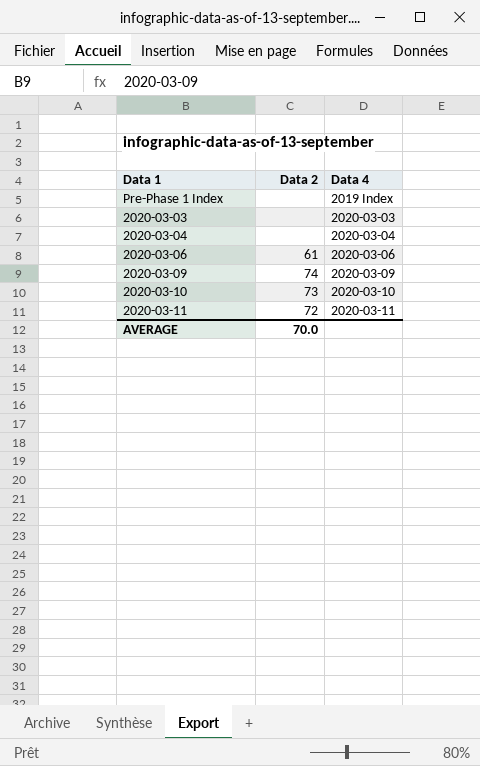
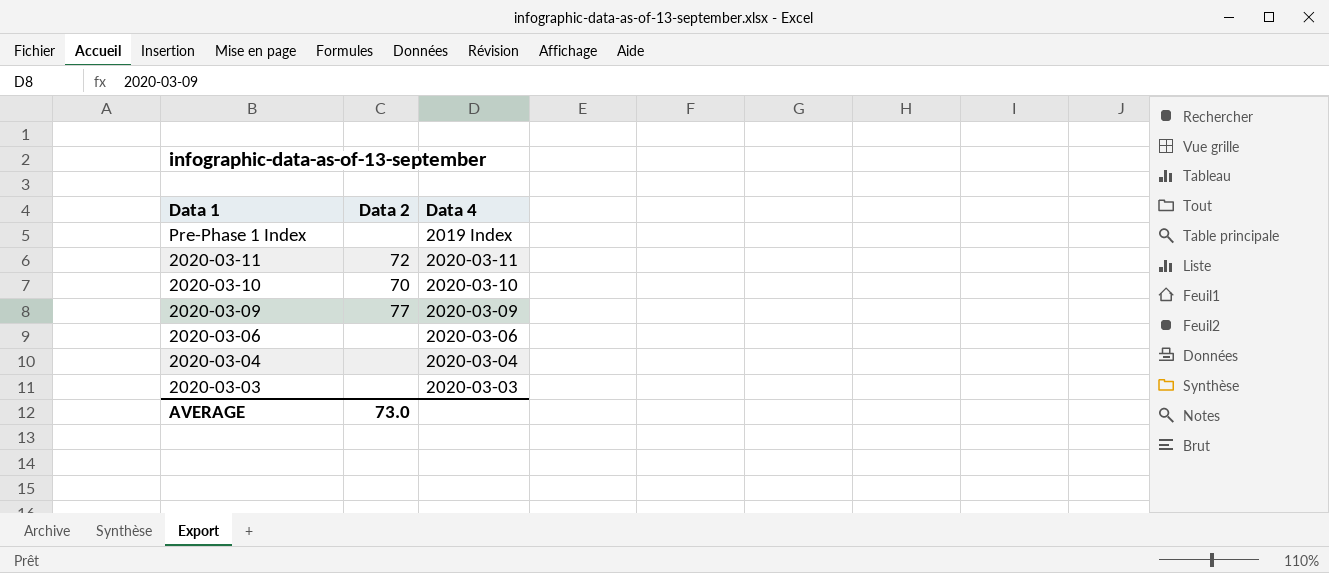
row order: Data 4 ascending -> Data 1 descending
2020-03-10 | Data 2: 73 -> 70
2020-03-09 | Data 2: 74 -> 77
2020-03-06 | Data 2: 61 -> none
AVERAGE | Data 2: 70.0 -> 73.0

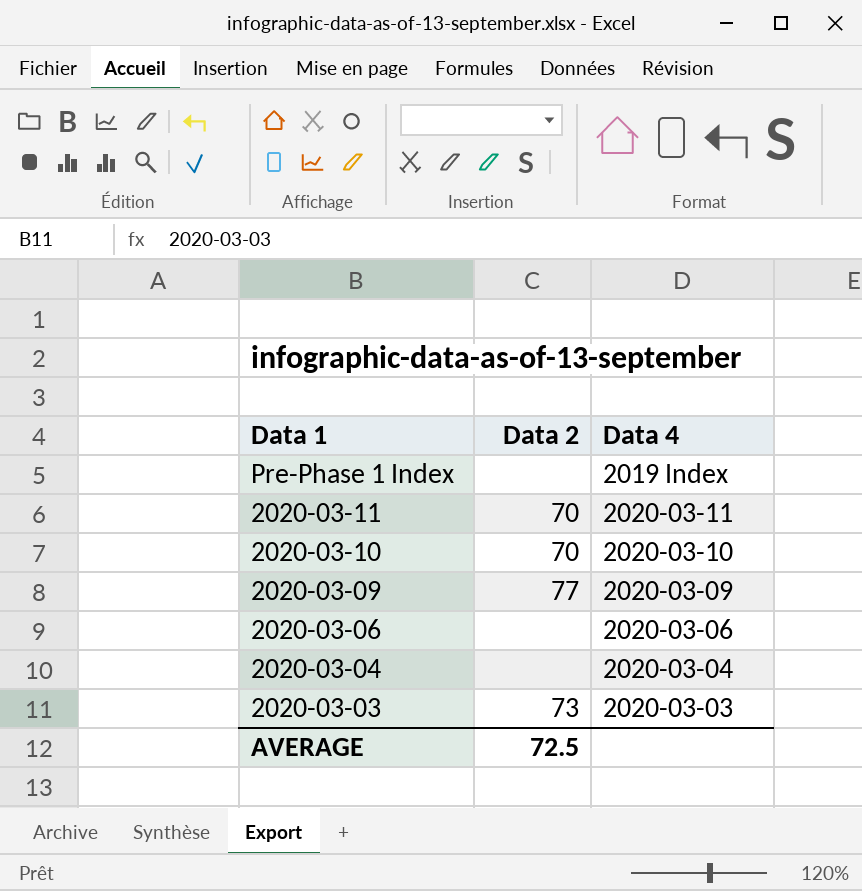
2020-03-11 | Data 2: 72 -> 70
2020-03-03 | Data 2: none -> 73
AVERAGE | Data 2: 73.0 -> 72.5

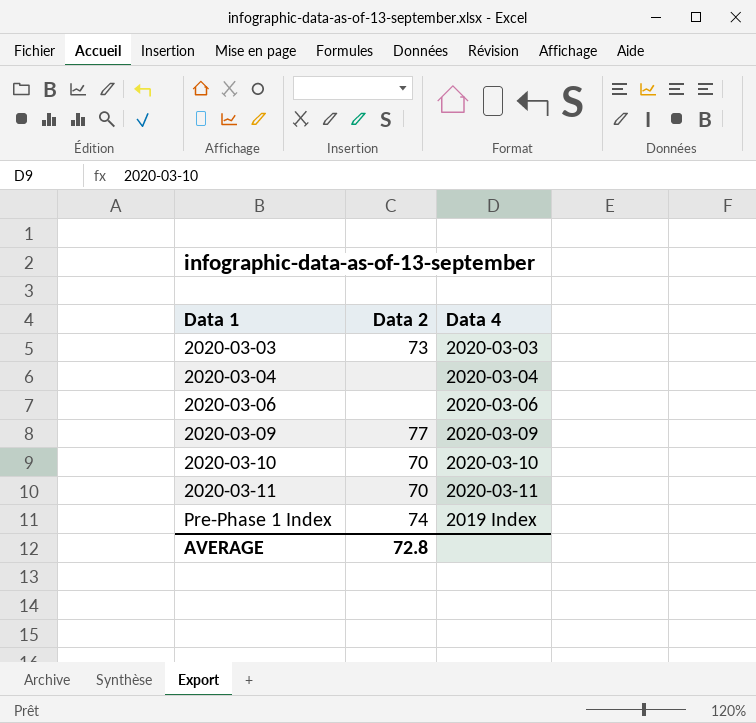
row order: Data 1 descending -> Data 1 ascending
Pre-Phase 1 Index | Data 2: none -> 74
AVERAGE | Data 2: 72.5 -> 72.8

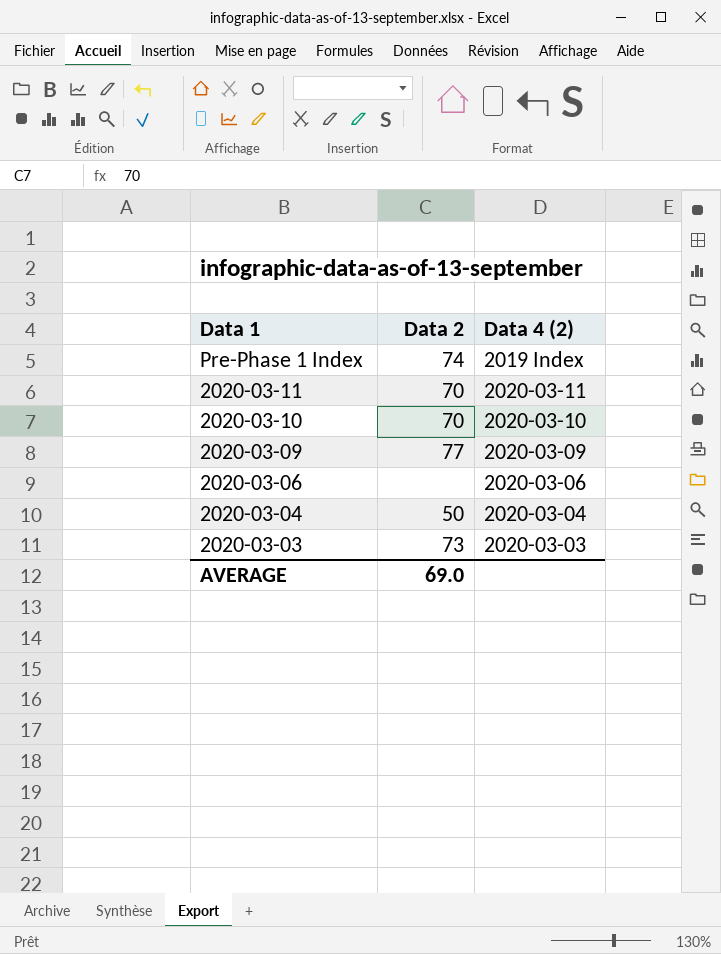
row order: Data 1 ascending -> Data 1 descending
column name: Data 4 -> Data 4 (2)
2020-03-04 | Data 2: none -> 50
AVERAGE | Data 2: 72.8 -> 69.0

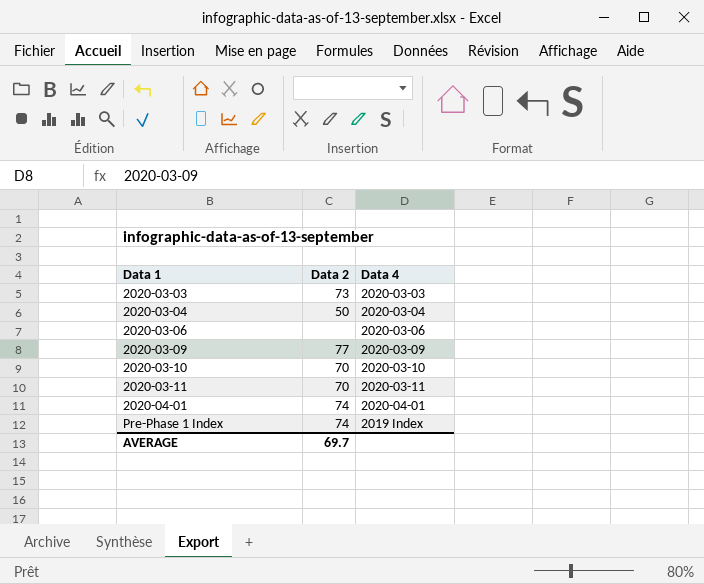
row order: Data 1 descending -> Data 1 ascending
column name: Data 4 (2) -> Data 4
row 2020-04-01: none -> 74 | 2020-04-01
AVERAGE | Data 2: 69.0 -> 69.7

